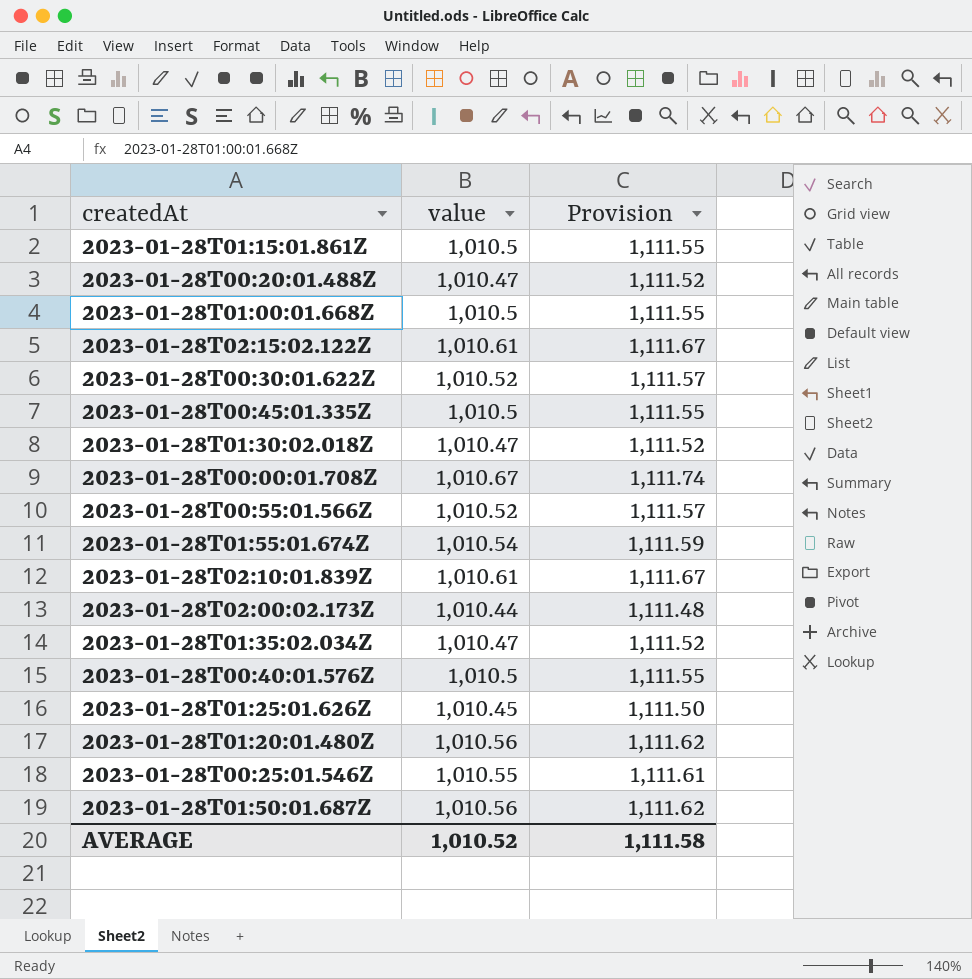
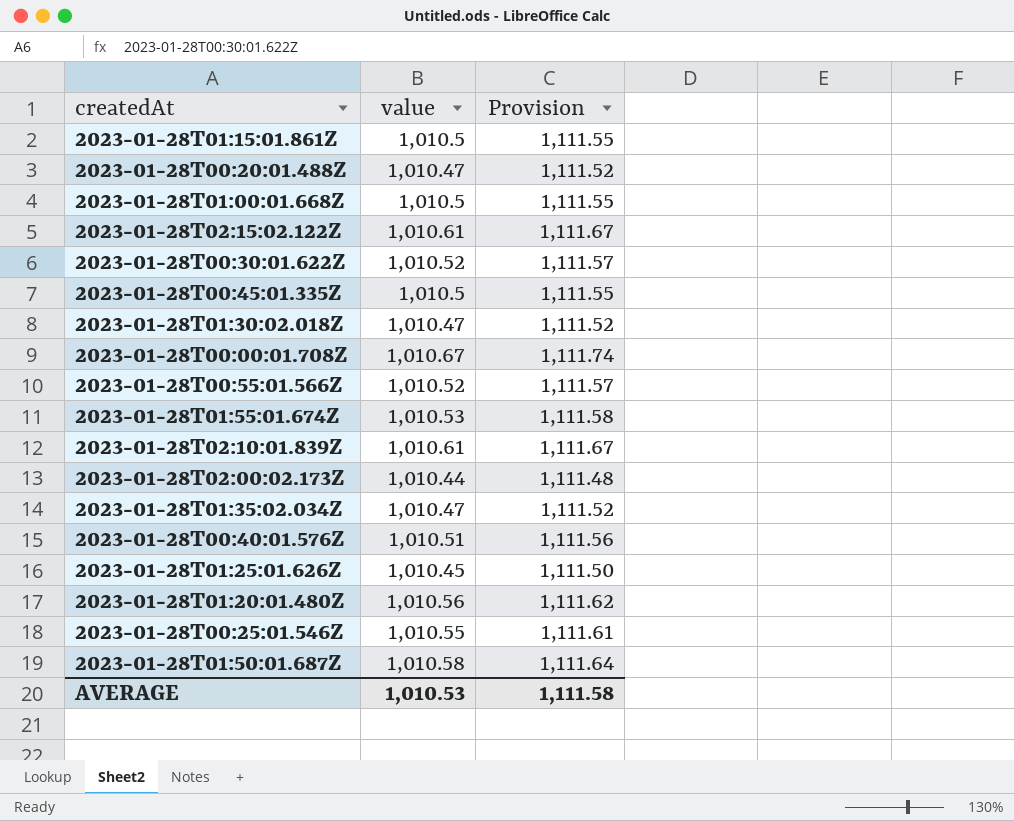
2023-01-28T01:55:01.674Z | value: 1,010.54 -> 1,010.53
2023-01-28T01:55:01.674Z | Provision: 1,111.59 -> 1,111.58
2023-01-28T00:40:01.576Z | value: 1,010.5 -> 1,010.51
2023-01-28T00:40:01.576Z | Provision: 1,111.55 -> 1,111.56
2023-01-28T01:50:01.687Z | value: 1,010.56 -> 1,010.58
2023-01-28T01:50:01.687Z | Provision: 1,111.62 -> 1,111.64
AVERAGE | value: 1,010.52 -> 1,010.53

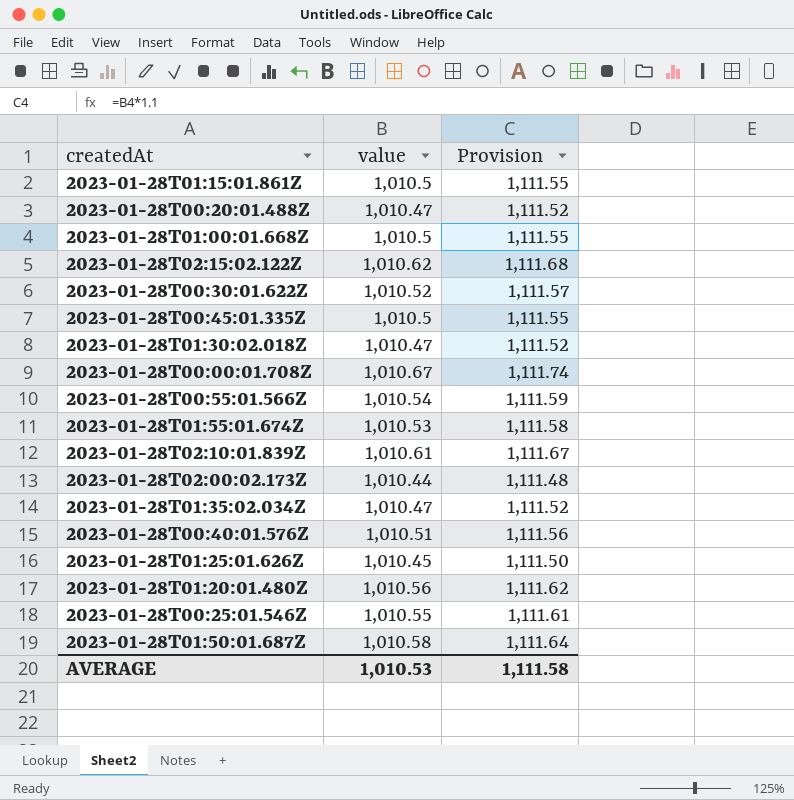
2023-01-28T02:15:02.122Z | value: 1,010.61 -> 1,010.62
2023-01-28T02:15:02.122Z | Provision: 1,111.67 -> 1,111.68
2023-01-28T00:55:01.566Z | value: 1,010.52 -> 1,010.54
2023-01-28T00:55:01.566Z | Provision: 1,111.57 -> 1,111.59

